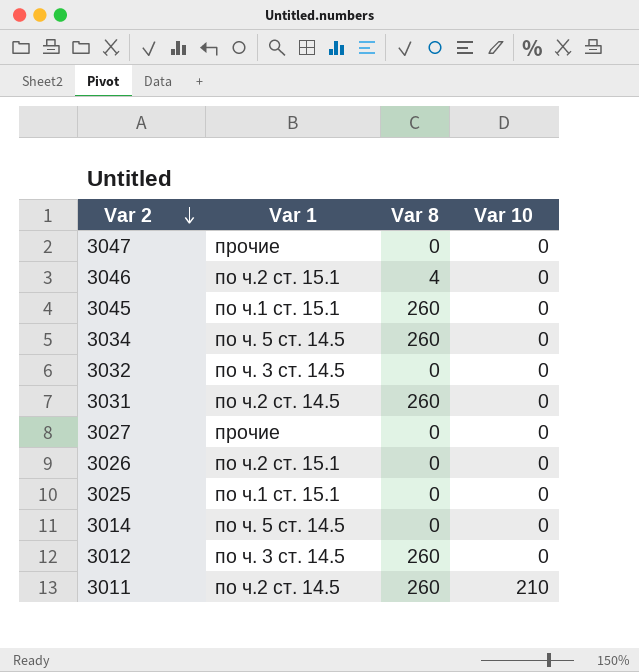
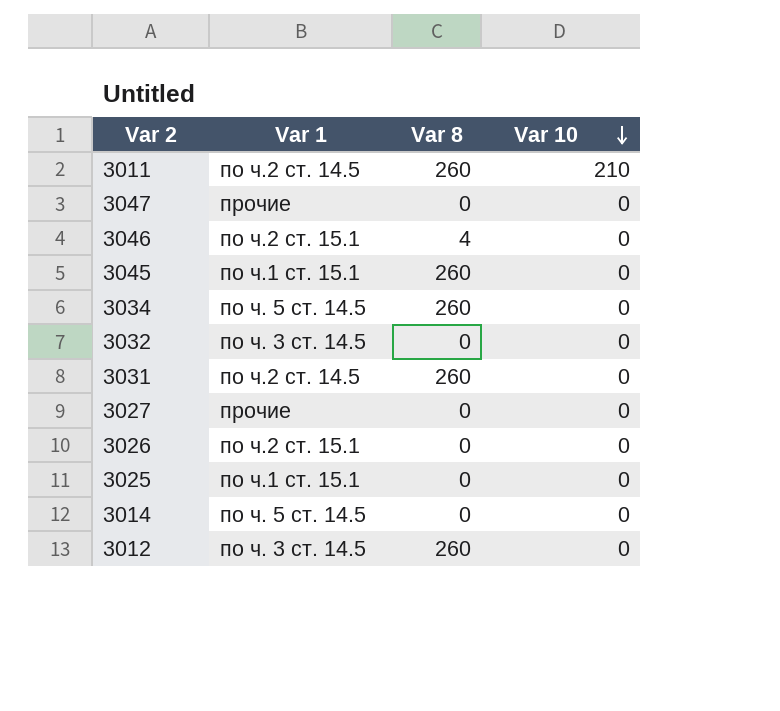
row order: Var 2 descending -> Var 10 descending

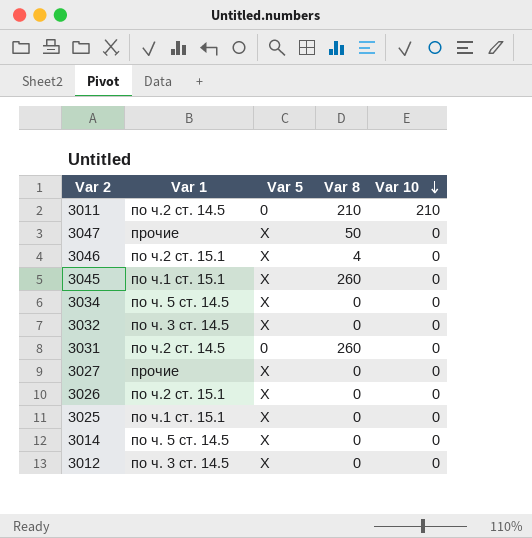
column Var 5 | position: none -> 3
3011 | Var 8: 260 -> 210
3047 | Var 8: 0 -> 50
3034 | Var 8: 260 -> 0
3012 | Var 8: 260 -> 0

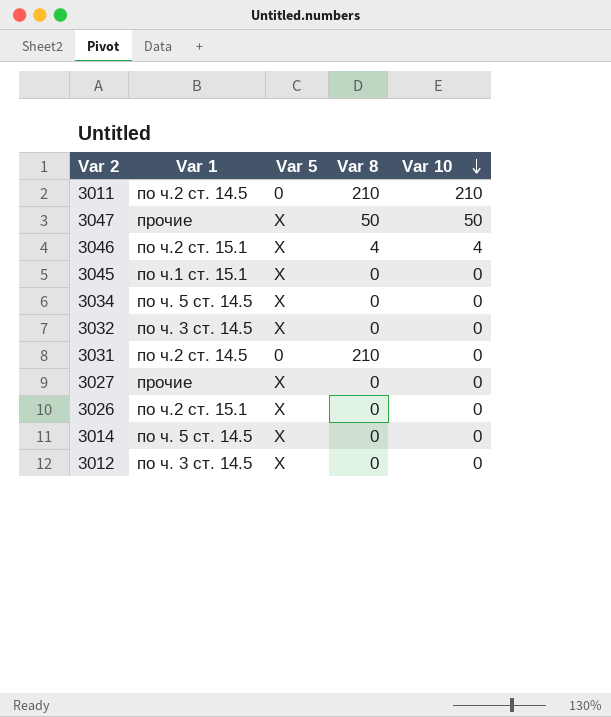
row 3025: по ч.1 ст. 15.1 | X | 0 | 0 -> none
3047 | Var 10: 0 -> 50
3046 | Var 10: 0 -> 4
3045 | Var 8: 260 -> 0
3031 | Var 8: 260 -> 210

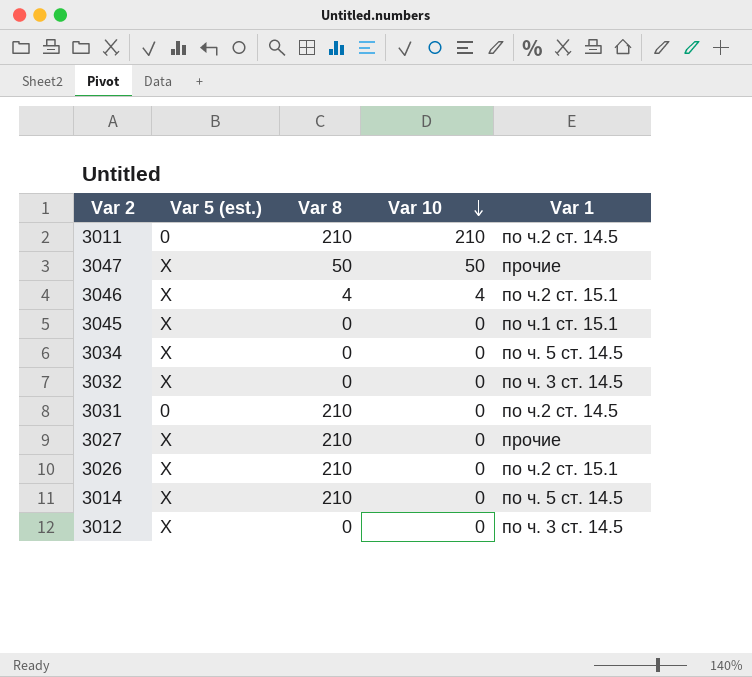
column name: Var 5 -> Var 5 (est.)
column Var 1 | position: 2 -> 5
3027 | Var 8: 0 -> 210
3026 | Var 8: 0 -> 210
3014 | Var 8: 0 -> 210

